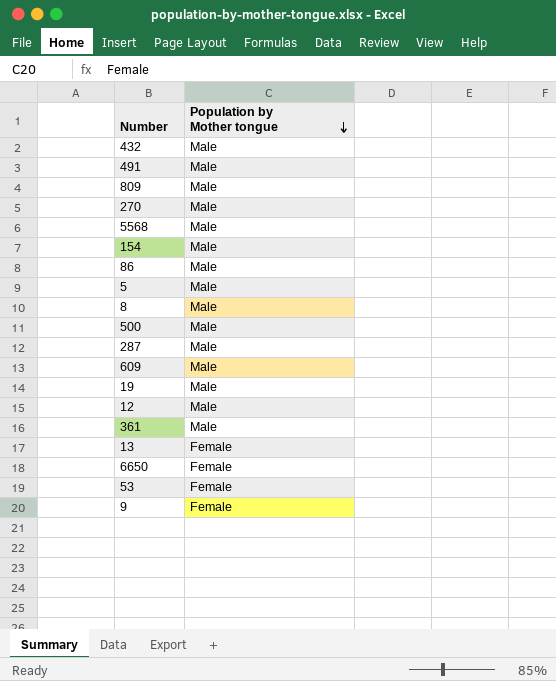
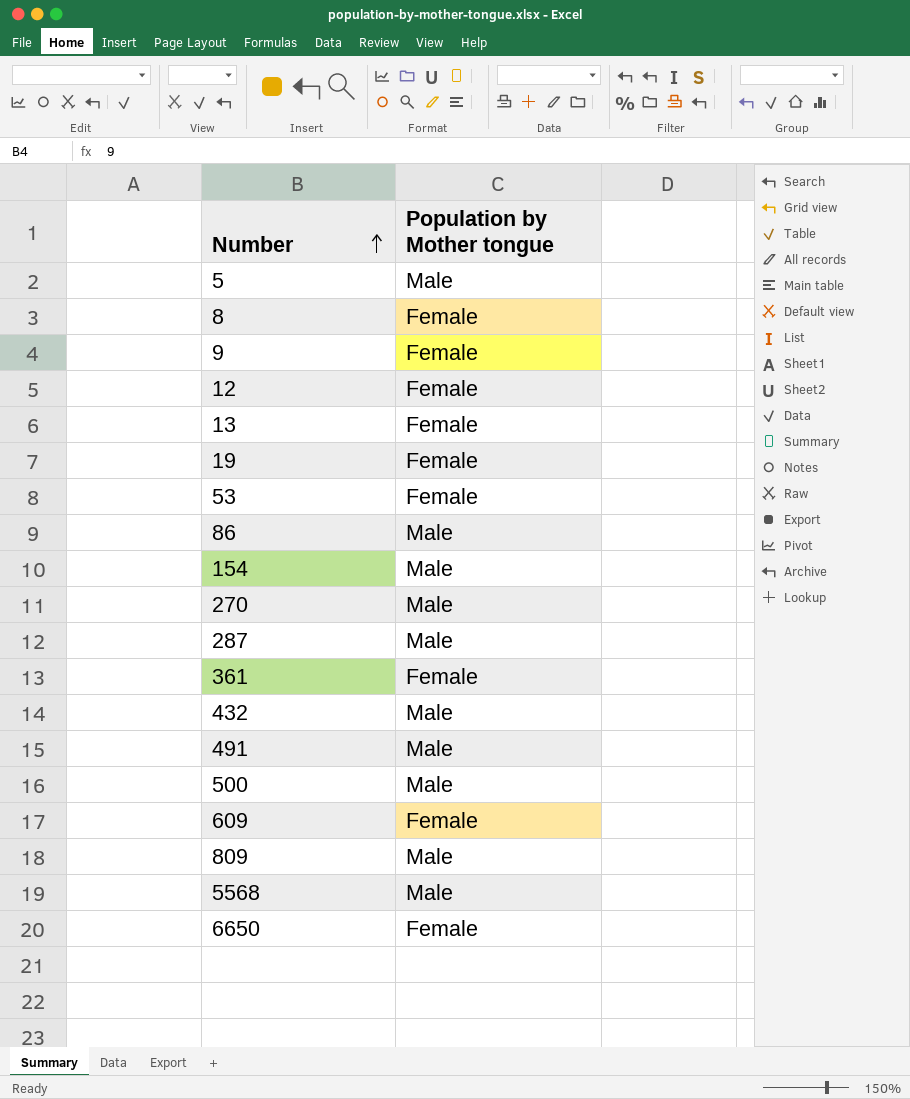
row order: Population by Mother tongue descending -> Number ascending
8 | Population by Mother tongue: Male -> Female
12 | Population by Mother tongue: Male -> Female
19 | Population by Mother tongue: Male -> Female
361 | Population by Mother tongue: Male -> Female
609 | Population by Mother tongue: Male -> Female

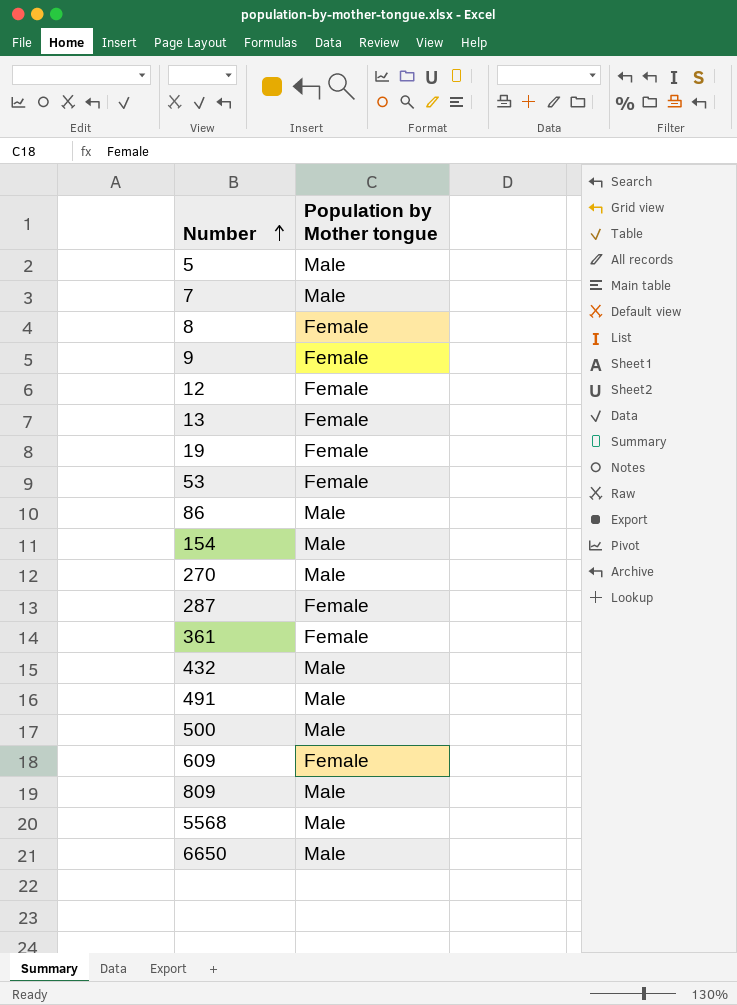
row 7: none -> Male
287 | Population by Mother tongue: Male -> Female
6650 | Population by Mother tongue: Female -> Male

